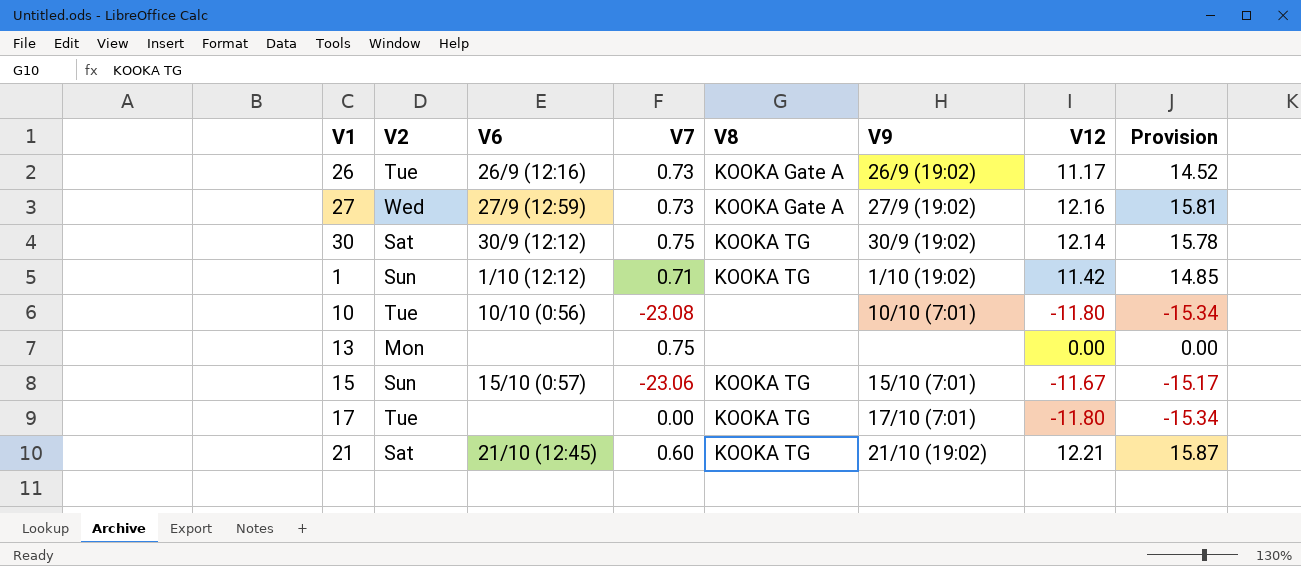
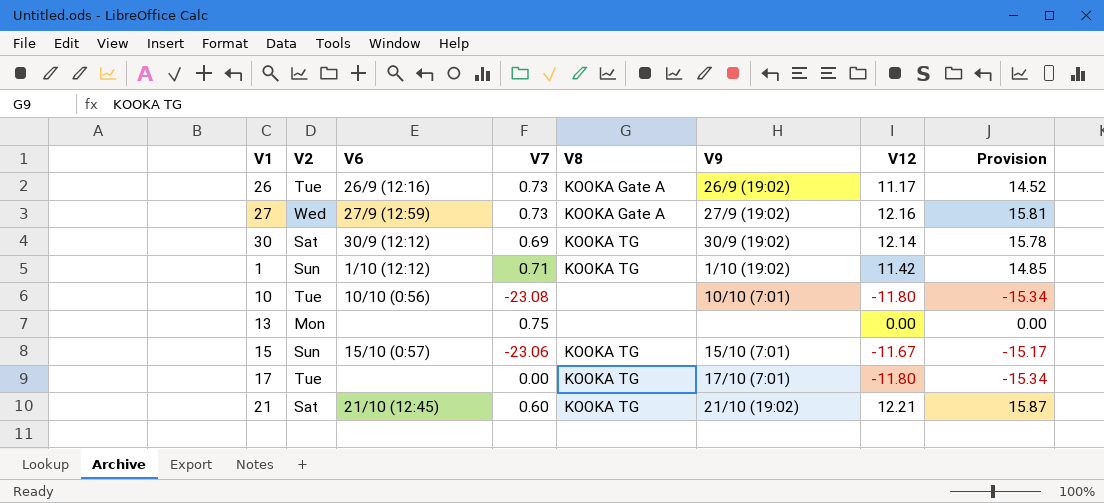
30 | V7: 0.75 -> 0.69

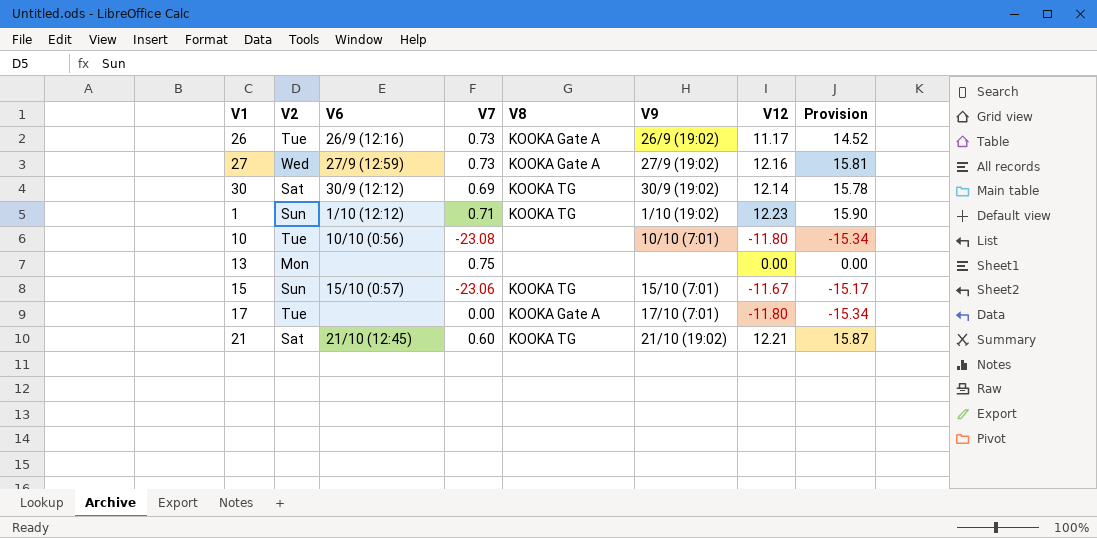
1 | V12: 11.42 -> 12.23
1 | Provision: 14.85 -> 15.90
17 | V8: KOOKA TG -> KOOKA Gate A

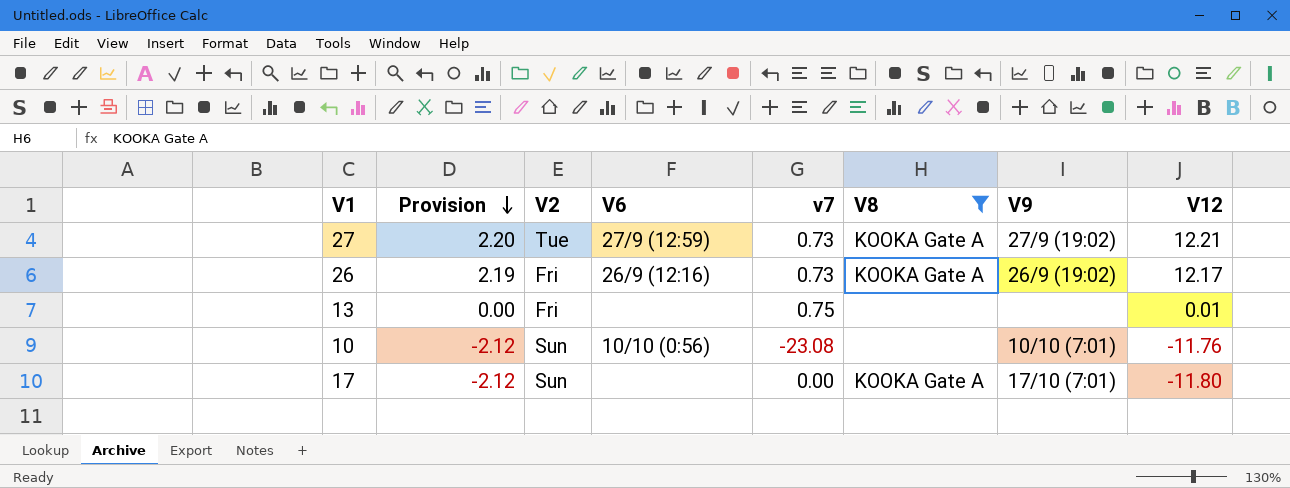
filter: none -> V8 != KOOKA TG
row order: none -> Provision descending
column Provision | formula: [V12] * 1.3 -> [V12] * 0.18
column Provision | position: 8 -> 2
column name: V7 -> v7
27 | V2: Wed -> Tue
27 | V12: 12.16 -> 12.21
26 | V2: Tue -> Fri
26 | V12: 11.17 -> 12.17
13 | V2: Mon -> Fri
13 | V12: 0.00 -> 0.01
10 | V2: Tue -> Sun
10 | V12: -11.80 -> -11.76
17 | V2: Tue -> Sun

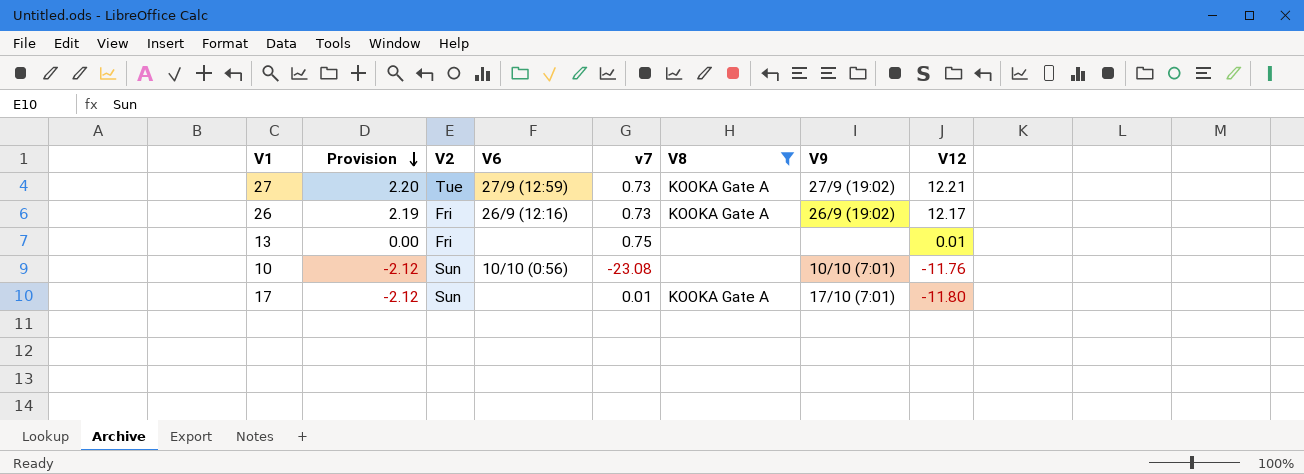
17 | v7: 0.00 -> 0.01

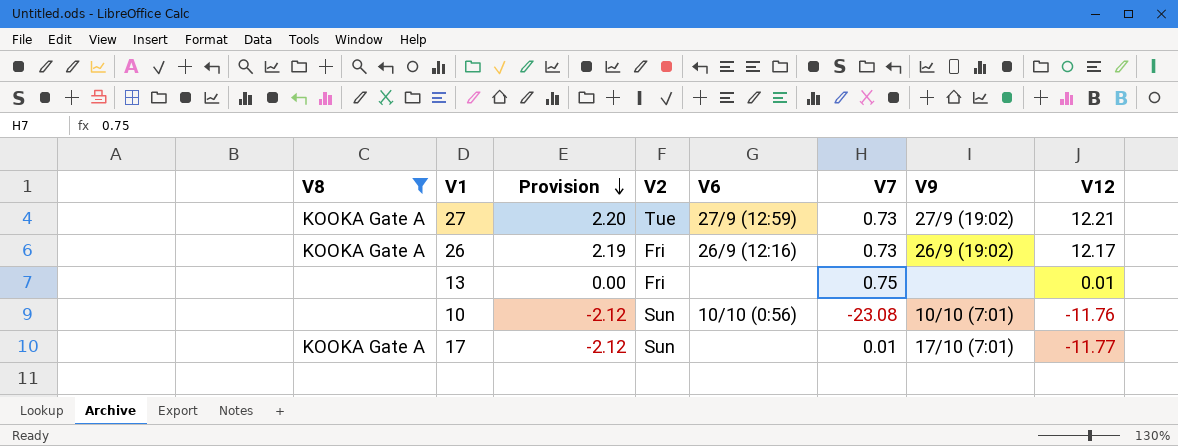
column V8 | position: 6 -> 1
column name: v7 -> V7
17 | V12: -11.80 -> -11.77

